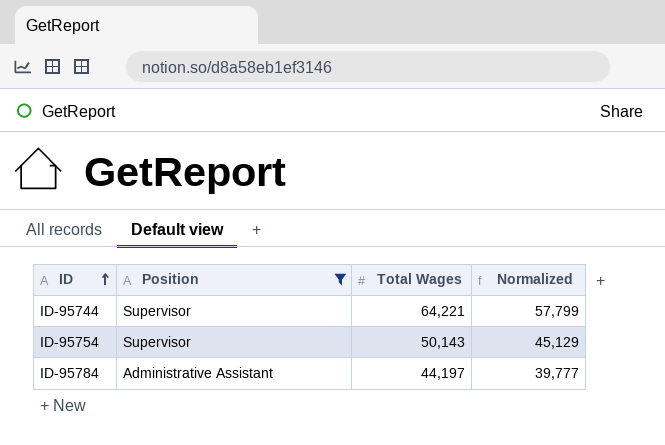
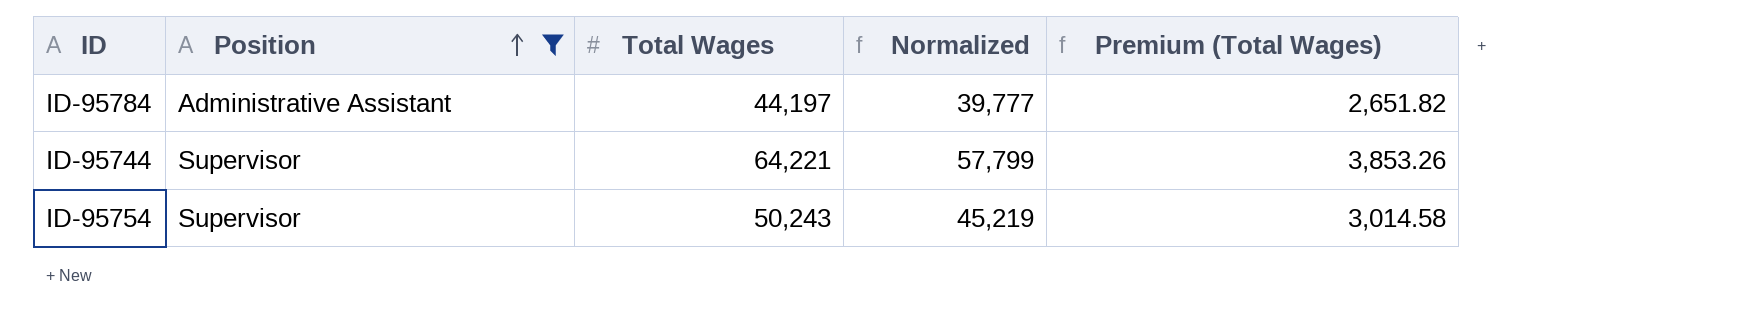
row order: ID ascending -> Position ascending
column Premium (Total Wages) | formula: none -> [Total Wages] * 0.06
ID-95754 | Total Wages: 50,143 -> 50,243
ID-95754 | Normalized: 45,129 -> 45,219

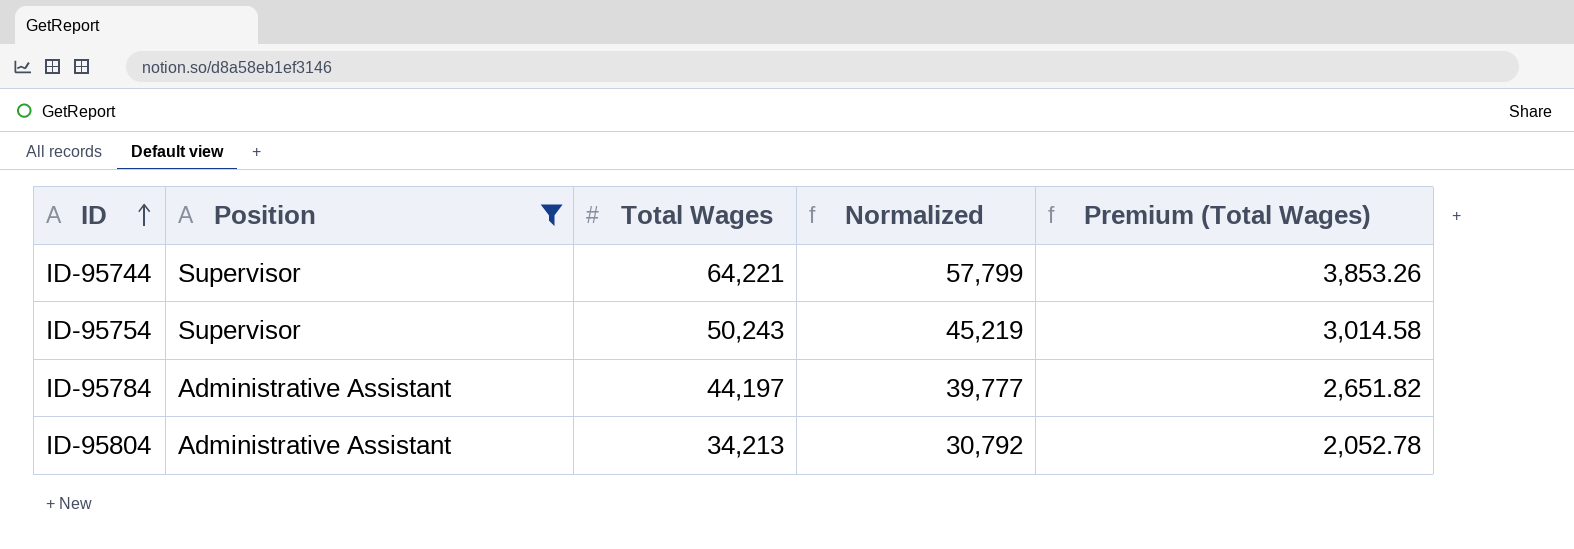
row order: Position ascending -> ID ascending
row ID-95804: none -> Administrative Assistant | 34,213 | 30,792 | 2,052.78

